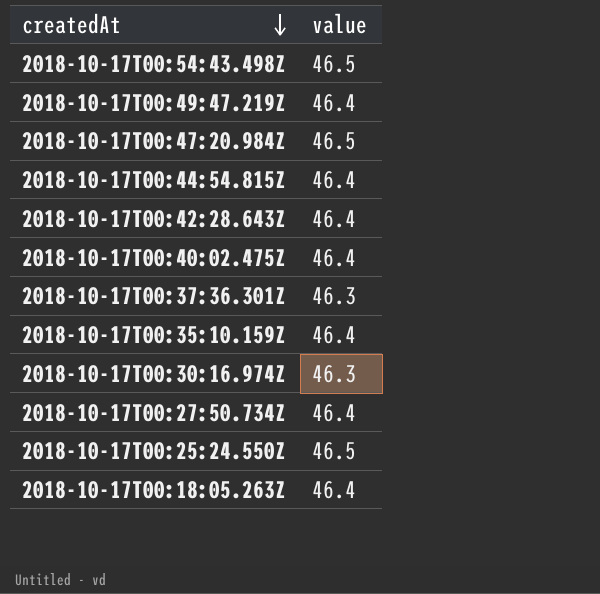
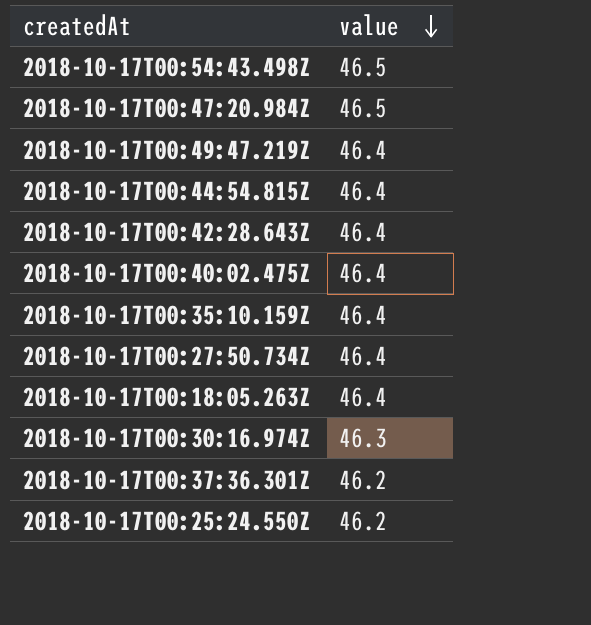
row order: createdAt descending -> value descending
2018-10-17T00:37:36.301Z | value: 46.3 -> 46.2
2018-10-17T00:25:24.550Z | value: 46.5 -> 46.2

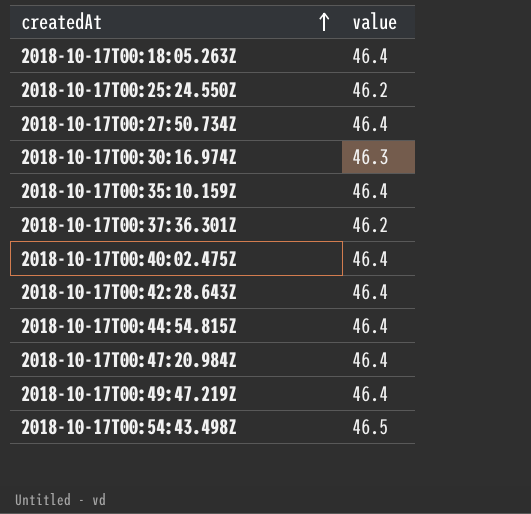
row order: value descending -> createdAt ascending
2018-10-17T00:47:20.984Z | value: 46.5 -> 46.4

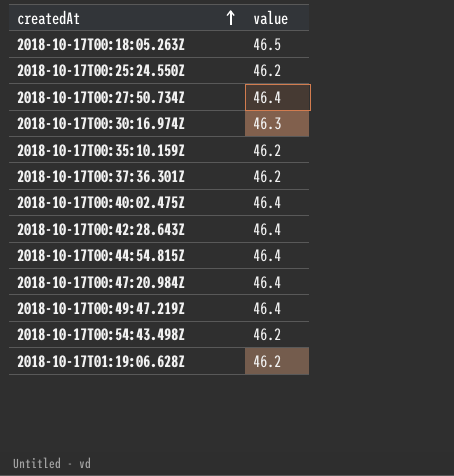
2018-10-17T00:18:05.263Z | value: 46.4 -> 46.5
2018-10-17T00:35:10.159Z | value: 46.4 -> 46.2
2018-10-17T00:54:43.498Z | value: 46.5 -> 46.2
row 2018-10-17T01:19:06.628Z: none -> 46.2

